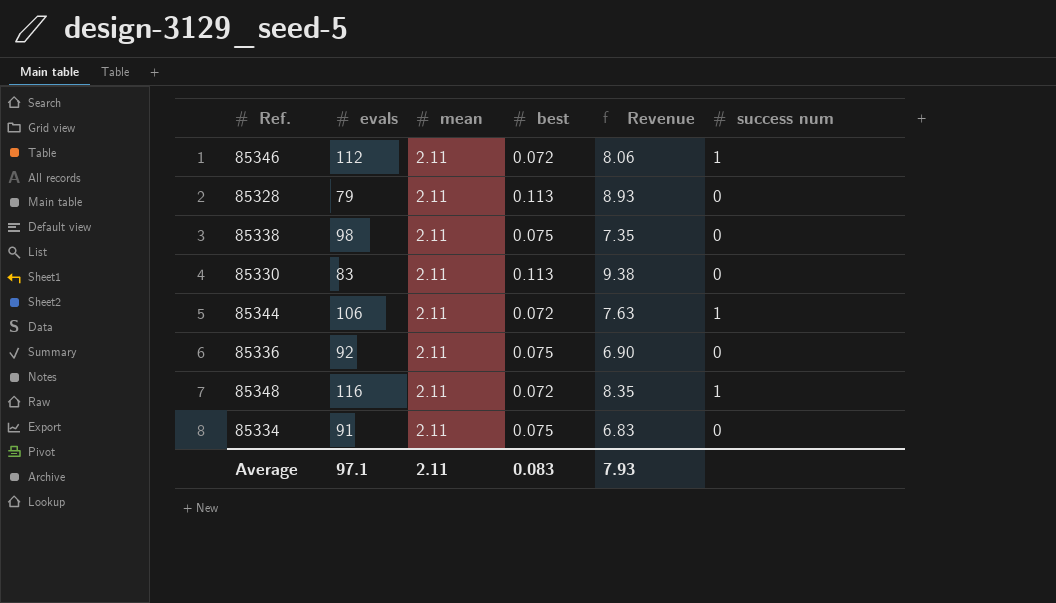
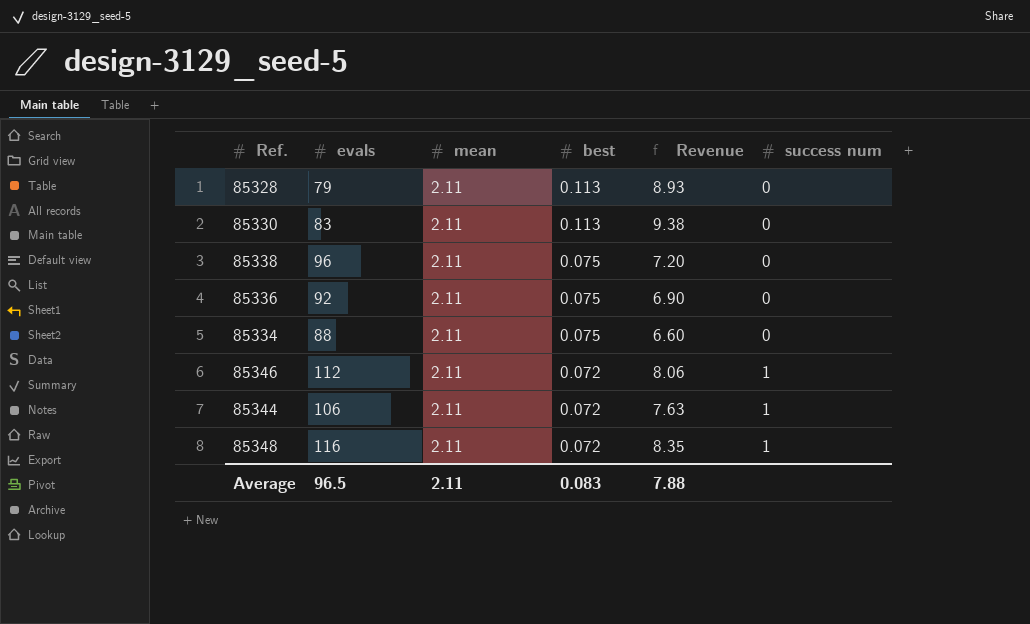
row order: none -> best descending
85338 | evals: 98 -> 96
85338 | Revenue: 7.35 -> 7.20
85334 | evals: 91 -> 88
85334 | Revenue: 6.83 -> 6.60
Average | evals: 97.1 -> 96.5
Average | Revenue: 7.93 -> 7.88

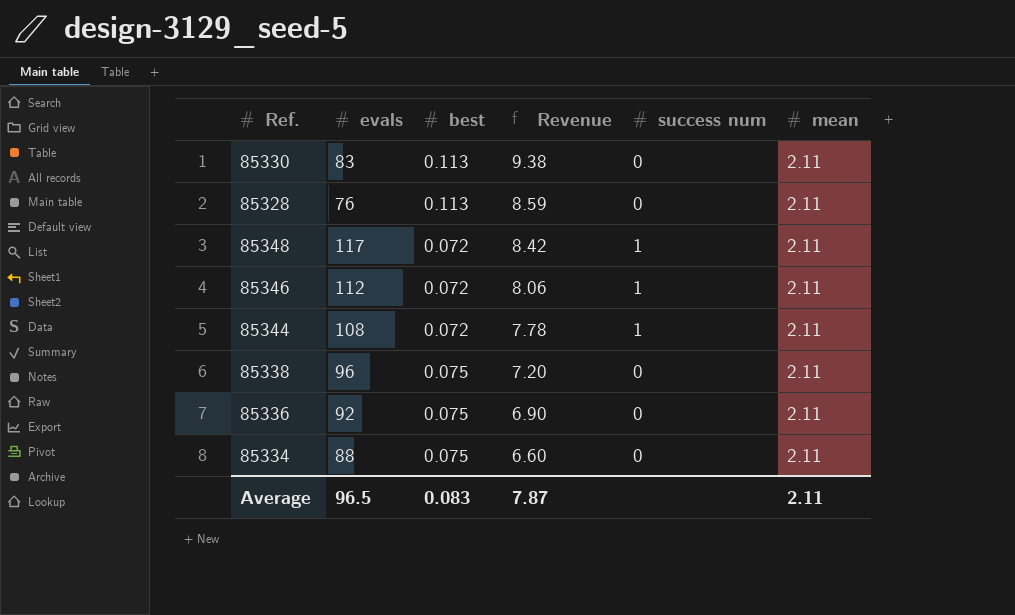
row order: best descending -> Revenue descending
column mean | position: 3 -> 6
85328 | evals: 79 -> 76
85328 | Revenue: 8.93 -> 8.59
85348 | evals: 116 -> 117
85348 | Revenue: 8.35 -> 8.42
85344 | evals: 106 -> 108
85344 | Revenue: 7.63 -> 7.78
Average | Revenue: 7.88 -> 7.87

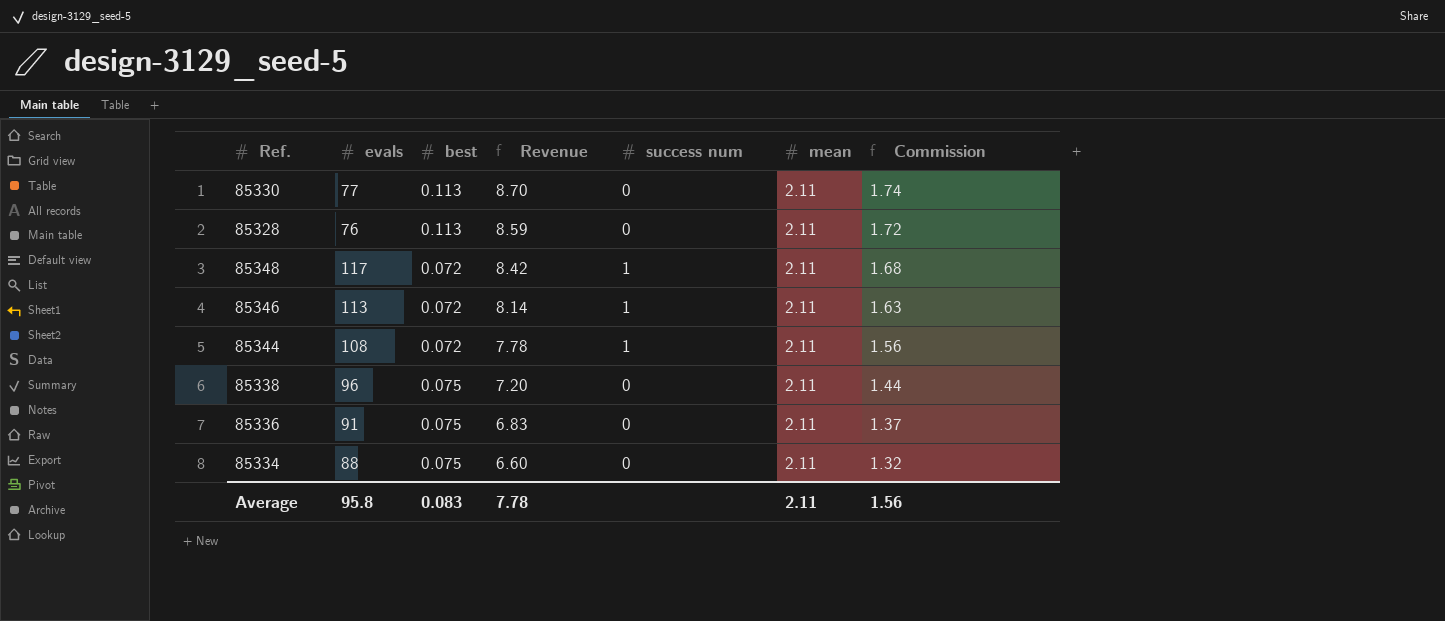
column Commission | formula: none -> [Revenue] * 0.2
85330 | evals: 83 -> 77
85330 | Revenue: 9.38 -> 8.70
85346 | evals: 112 -> 113
85346 | Revenue: 8.06 -> 8.14
85336 | evals: 92 -> 91
85336 | Revenue: 6.90 -> 6.83
Average | evals: 96.5 -> 95.8
Average | Revenue: 7.87 -> 7.78

